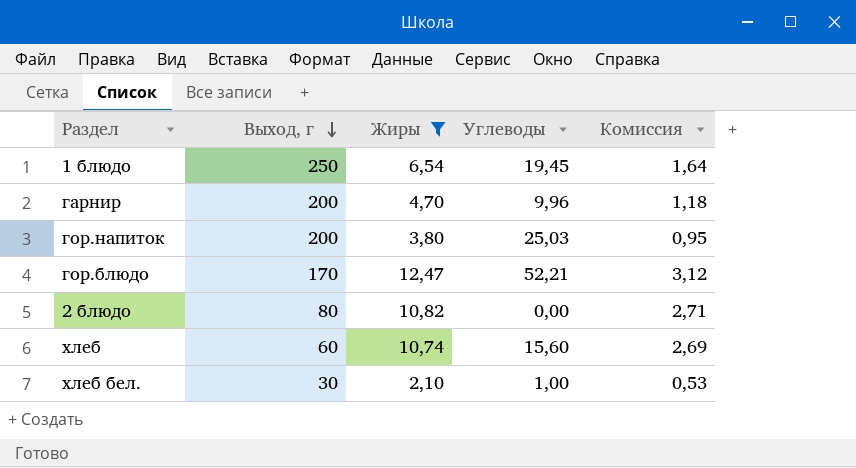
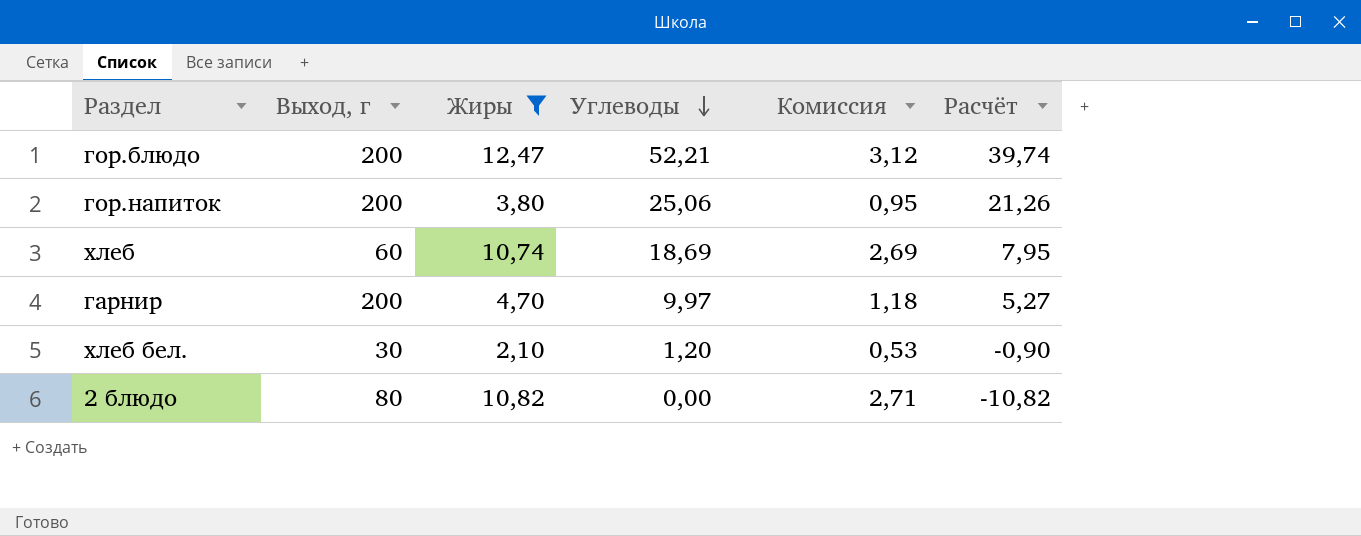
row order: Выход, г descending -> Углеводы descending
column Расчёт | formula: none -> [Углеводы] - [Жиры]
row 1 блюдо: 250 | 6,54 | 19,45 | 1,64 -> none
гор.блюдо | Выход, г: 170 -> 200
гор.напиток | Углеводы: 25,03 -> 25,06
хлеб | Углеводы: 15,60 -> 18,69
гарнир | Углеводы: 9,96 -> 9,97
хлеб бел. | Углеводы: 1,00 -> 1,20

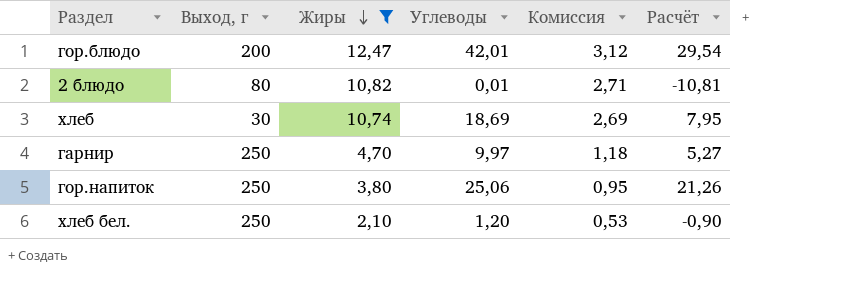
row order: Углеводы descending -> Жиры descending
гор.блюдо | Углеводы: 52,21 -> 42,01
гор.блюдо | Расчёт: 39,74 -> 29,54
2 блюдо | Углеводы: 0,00 -> 0,01
2 блюдо | Расчёт: -10,82 -> -10,81
хлеб | Выход, г: 60 -> 30
гарнир | Выход, г: 200 -> 250
гор.напиток | Выход, г: 200 -> 250
хлеб бел. | Выход, г: 30 -> 250

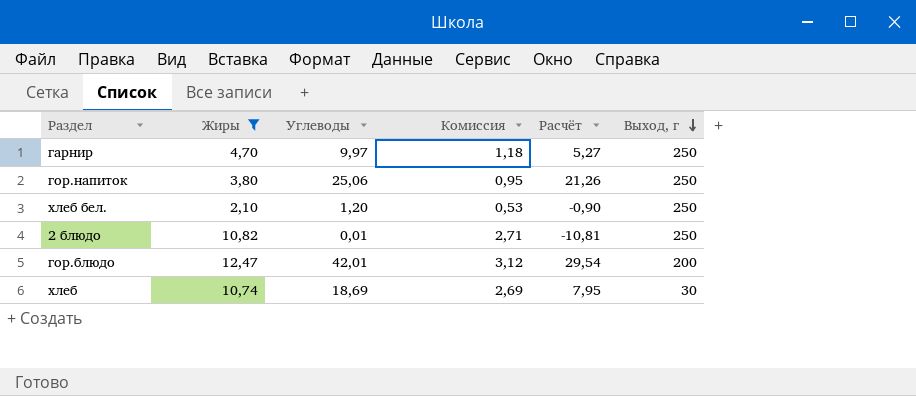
row order: Жиры descending -> Выход, г descending
column Выход, г | position: 2 -> 6
2 блюдо | Выход, г: 80 -> 250

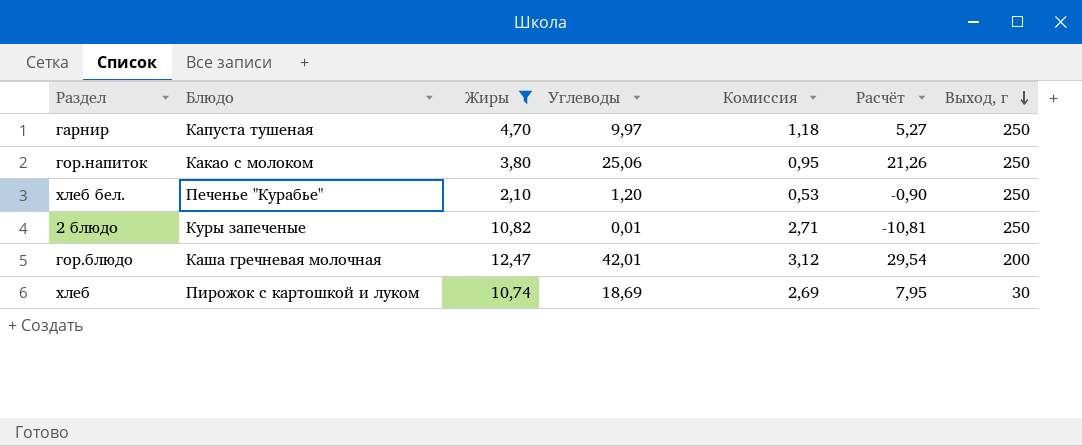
column Блюдо | position: none -> 2

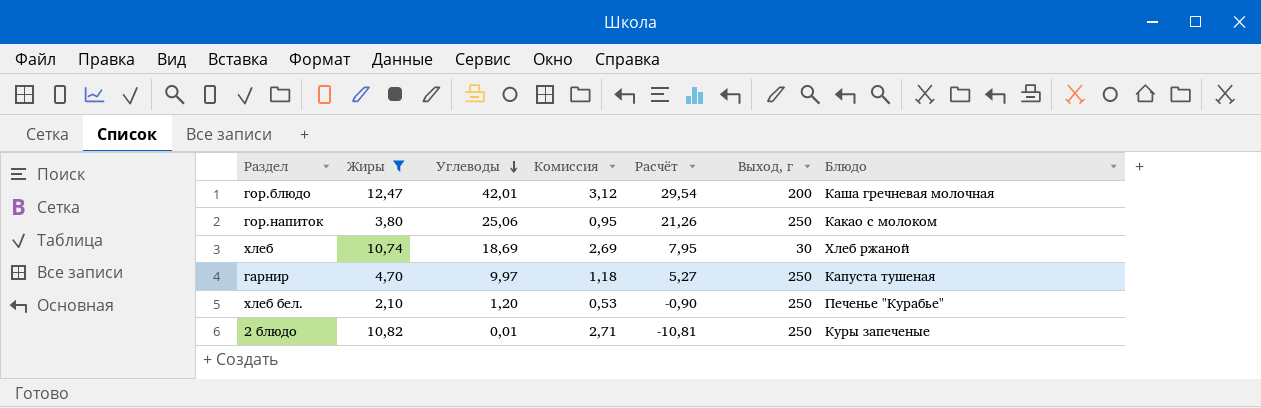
row order: Выход, г descending -> Углеводы descending
column Блюдо | position: 2 -> 7
хлеб | Блюдо: Пирожок с картошкой и луком -> Хлеб ржаной

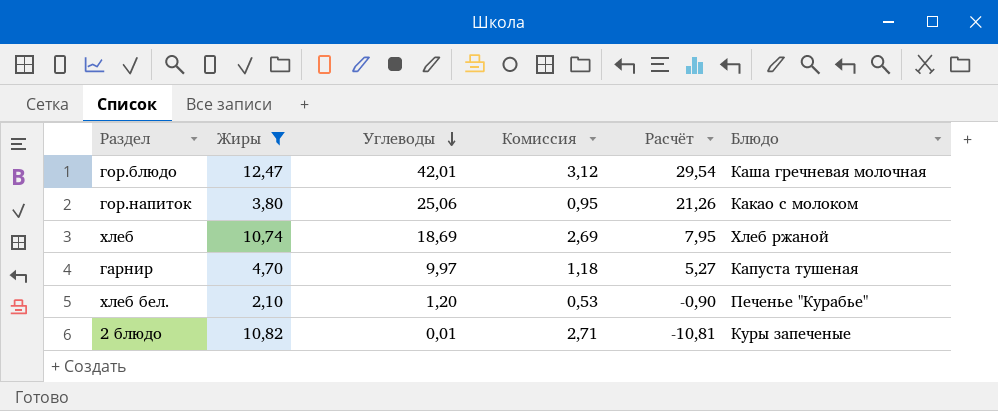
column Выход, г | position: 6 -> none

